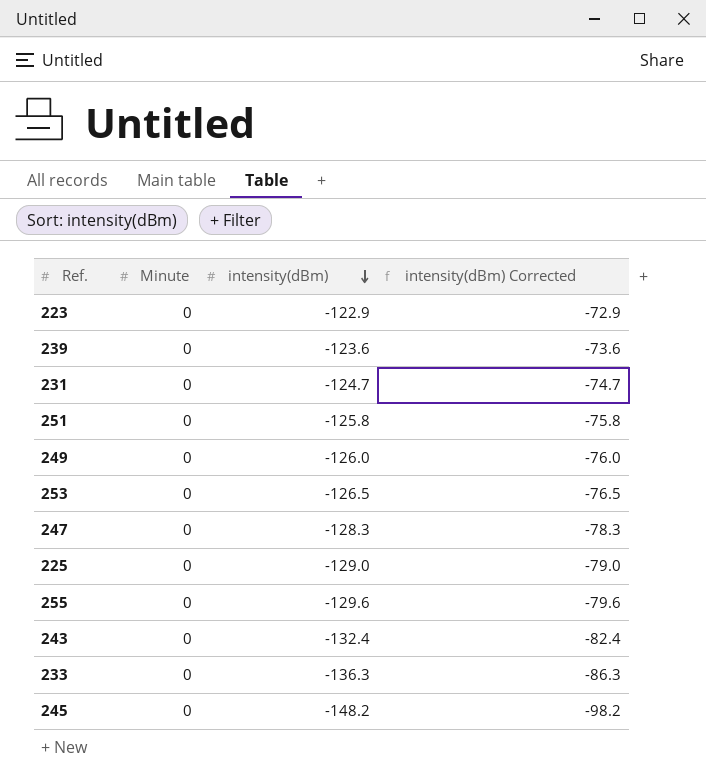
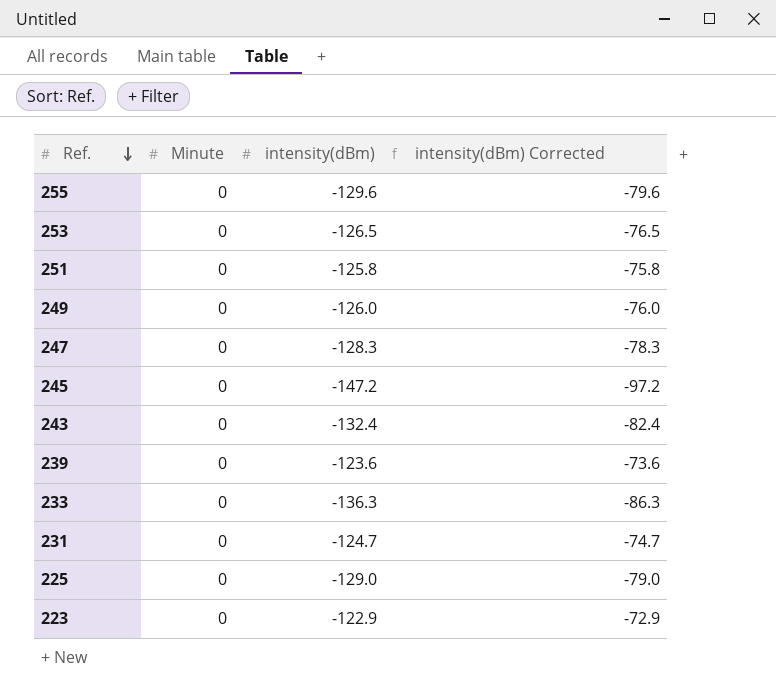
row order: intensity(dBm) descending -> Ref. descending
245 | intensity(dBm): -148.2 -> -147.2
245 | intensity(dBm) Corrected: -98.2 -> -97.2

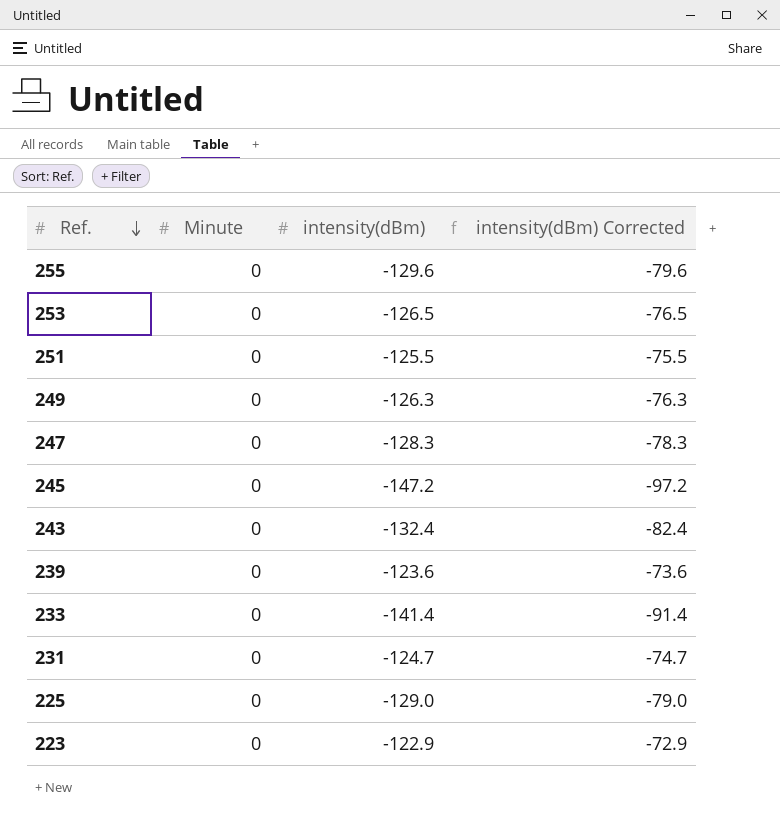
251 | intensity(dBm): -125.8 -> -125.5
251 | intensity(dBm) Corrected: -75.8 -> -75.5
249 | intensity(dBm): -126.0 -> -126.3
249 | intensity(dBm) Corrected: -76.0 -> -76.3
233 | intensity(dBm): -136.3 -> -141.4
233 | intensity(dBm) Corrected: -86.3 -> -91.4

